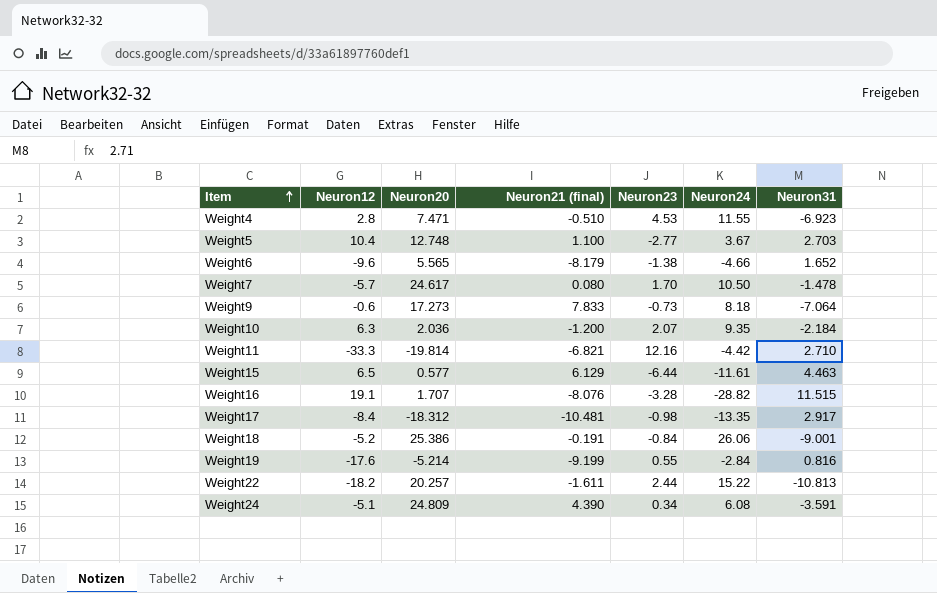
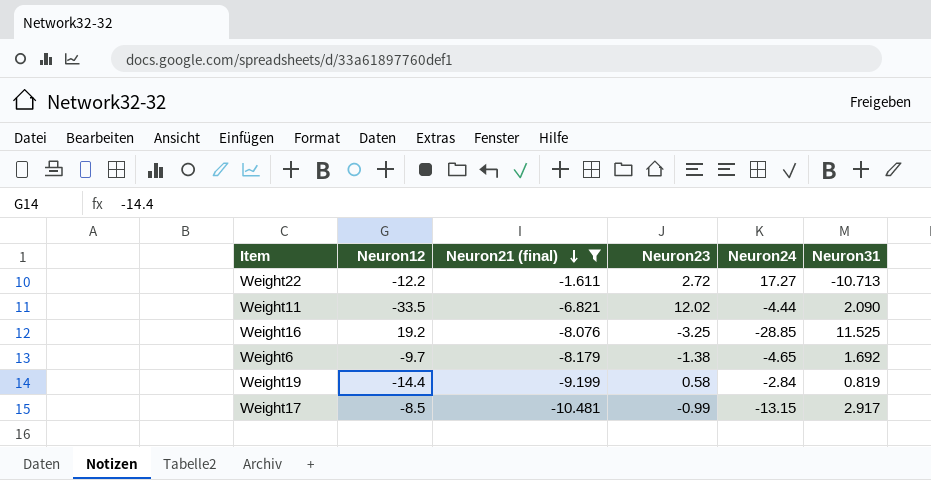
filter: none -> Neuron21 (final) <= -1.611
row order: Item ascending -> Neuron21 (final) descending
column Neuron20 | position: 3 -> none
Weight22 | Neuron12: -18.2 -> -12.2
Weight22 | Neuron23: 2.44 -> 2.72
Weight22 | Neuron24: 15.22 -> 17.27
Weight22 | Neuron31: -10.813 -> -10.713
Weight11 | Neuron12: -33.3 -> -33.5
Weight11 | Neuron23: 12.16 -> 12.02
Weight11 | Neuron24: -4.42 -> -4.44
Weight11 | Neuron31: 2.710 -> 2.090
Weight16 | Neuron12: 19.1 -> 19.2
Weight16 | Neuron23: -3.28 -> -3.25
Weight16 | Neuron24: -28.82 -> -28.85
Weight16 | Neuron31: 11.515 -> 11.525
Weight6 | Neuron12: -9.6 -> -9.7
Weight6 | Neuron24: -4.66 -> -4.65
Weight6 | Neuron31: 1.652 -> 1.692
Weight19 | Neuron12: -17.6 -> -14.4
Weight19 | Neuron23: 0.55 -> 0.58
Weight19 | Neuron31: 0.816 -> 0.819
Weight17 | Neuron12: -8.4 -> -8.5
Weight17 | Neuron23: -0.98 -> -0.99
Weight17 | Neuron24: -13.35 -> -13.15

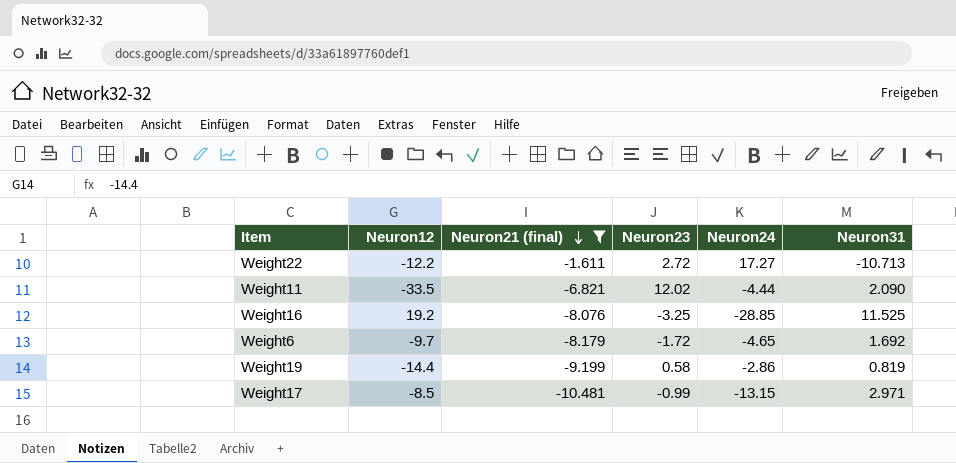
Weight6 | Neuron23: -1.38 -> -1.72
Weight19 | Neuron24: -2.84 -> -2.86
Weight17 | Neuron31: 2.917 -> 2.971

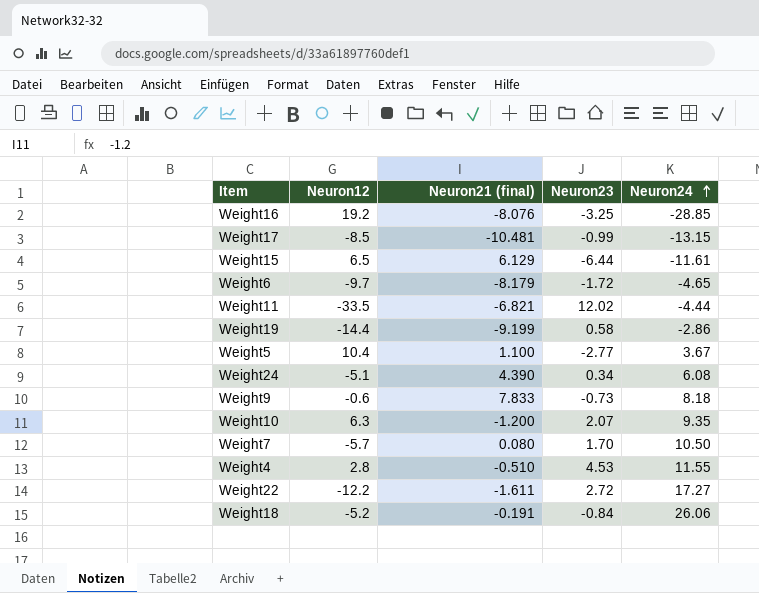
filter: Neuron21 (final) <= -1.611 -> none
row order: Neuron21 (final) descending -> Neuron24 ascending
column Neuron31 | position: 6 -> none

